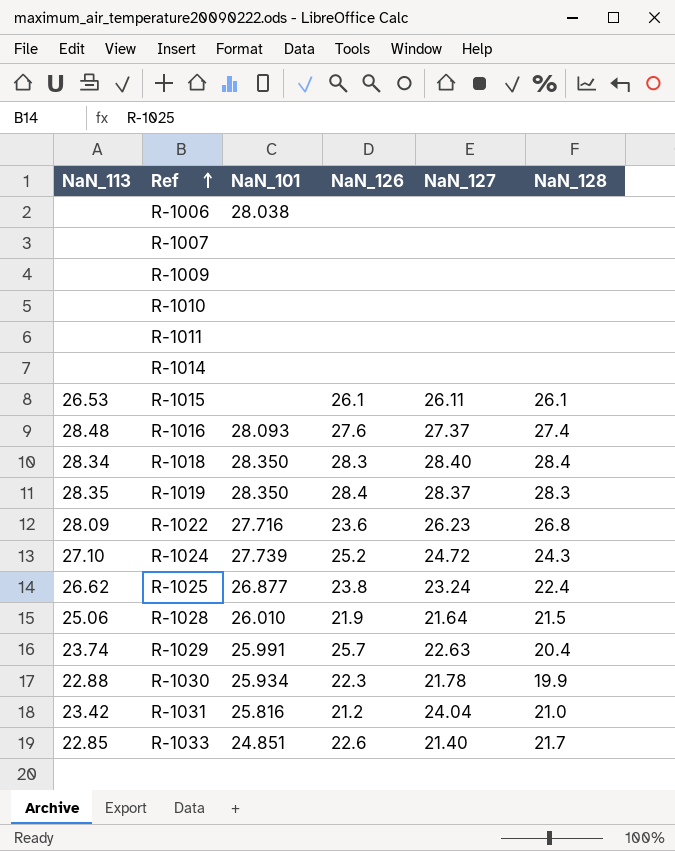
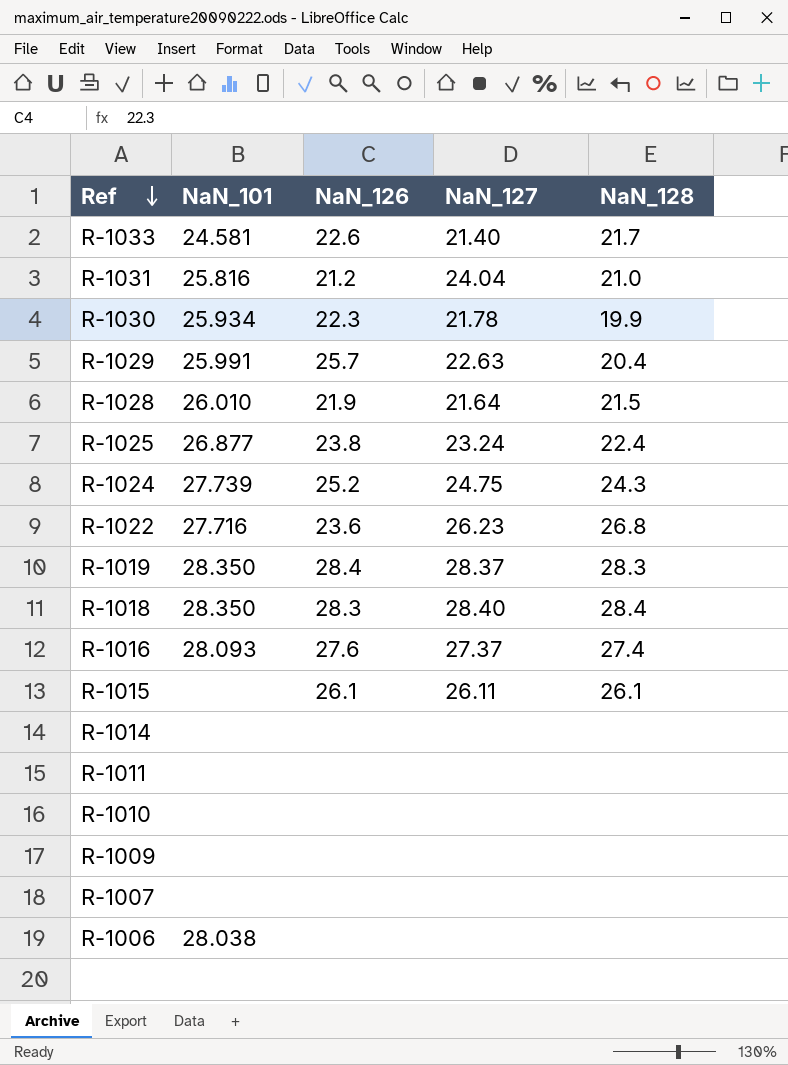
row order: Ref ascending -> Ref descending
column NaN_113 | position: 1 -> none
R-1033 | NaN_101: 24.851 -> 24.581
R-1024 | NaN_127: 24.72 -> 24.75

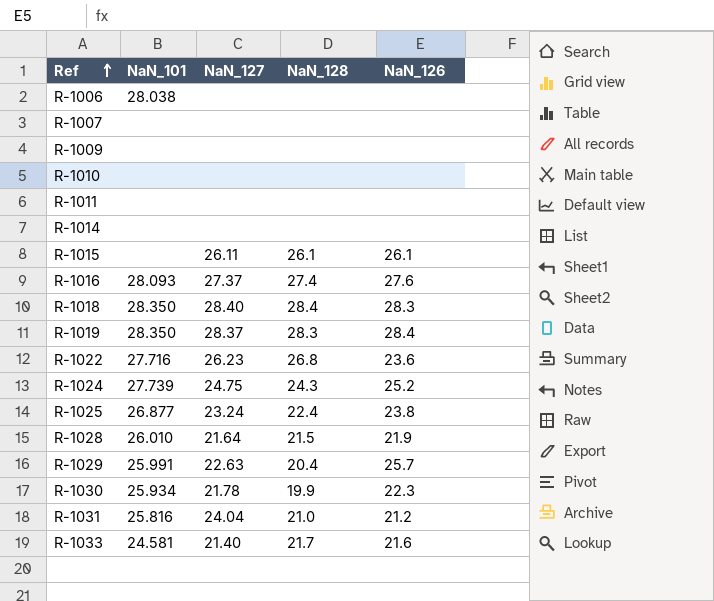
row order: Ref descending -> Ref ascending
column NaN_126 | position: 3 -> 5
R-1033 | NaN_126: 22.6 -> 21.6

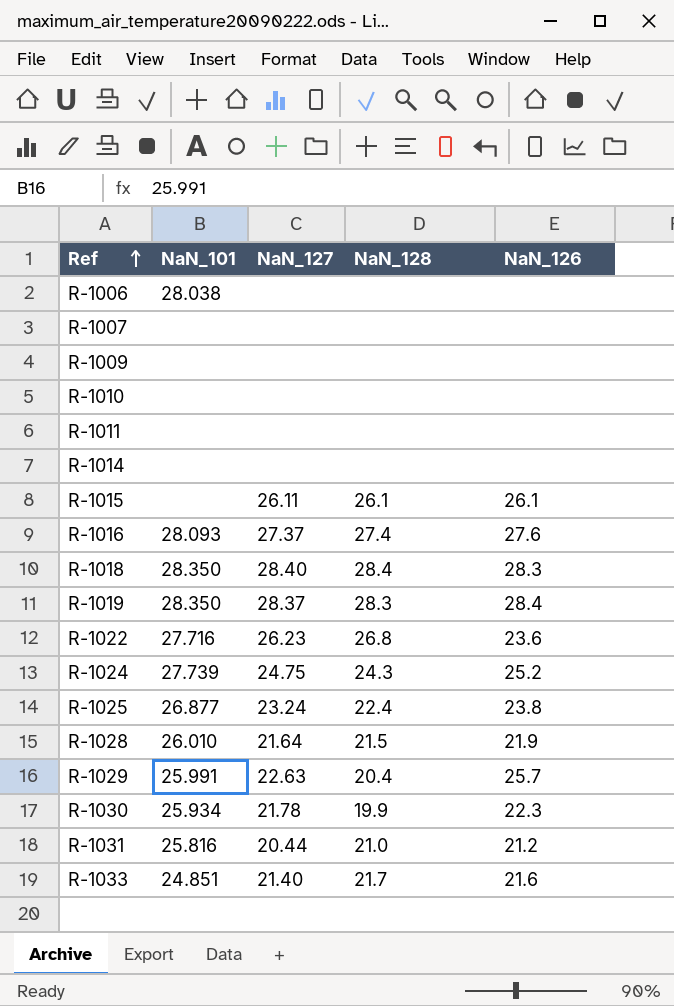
R-1031 | NaN_127: 24.04 -> 20.44
R-1033 | NaN_101: 24.581 -> 24.851

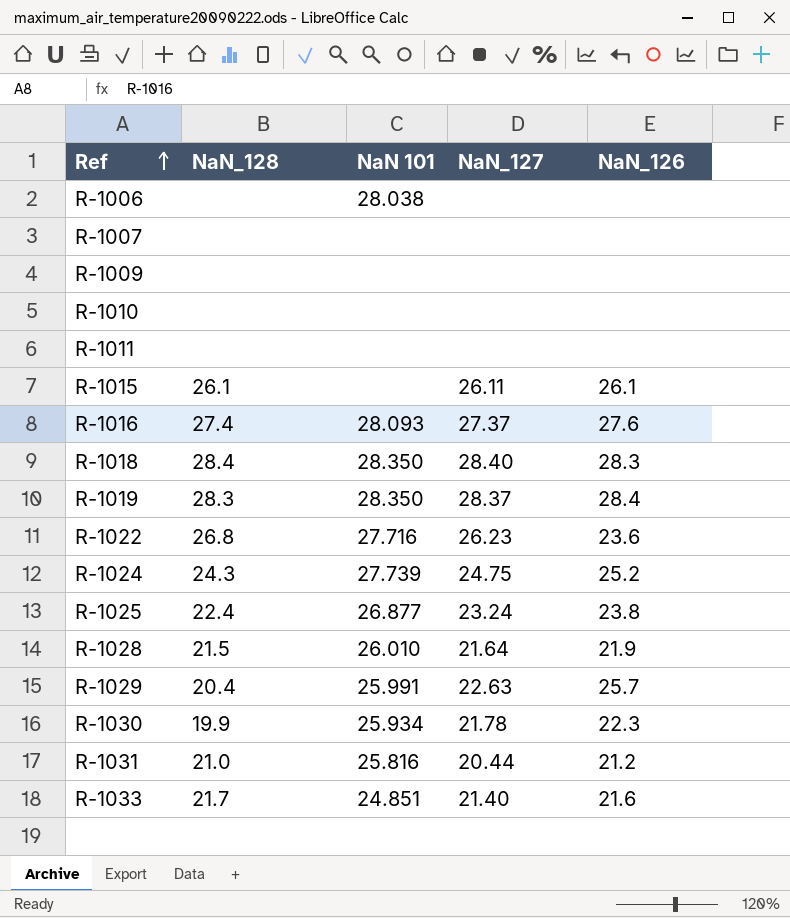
column NaN_128 | position: 4 -> 2
column name: NaN_101 -> NaN 101
row R-1014: none | none | none | none -> none

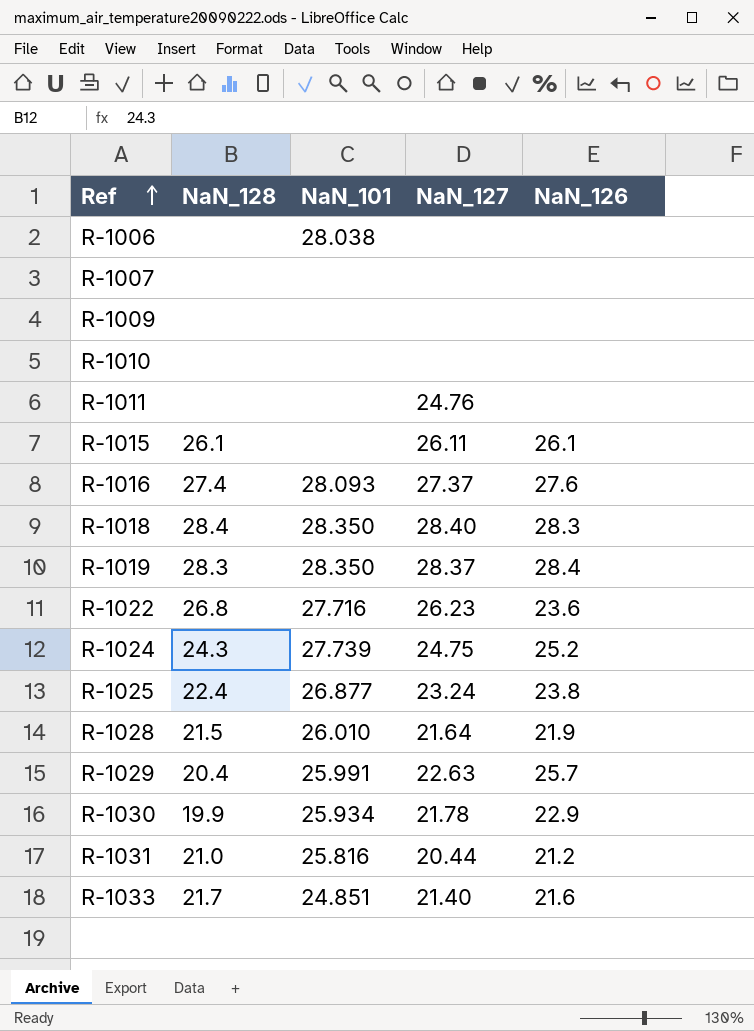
column name: NaN 101 -> NaN_101
R-1011 | NaN_127: none -> 24.76
R-1030 | NaN_126: 22.3 -> 22.9

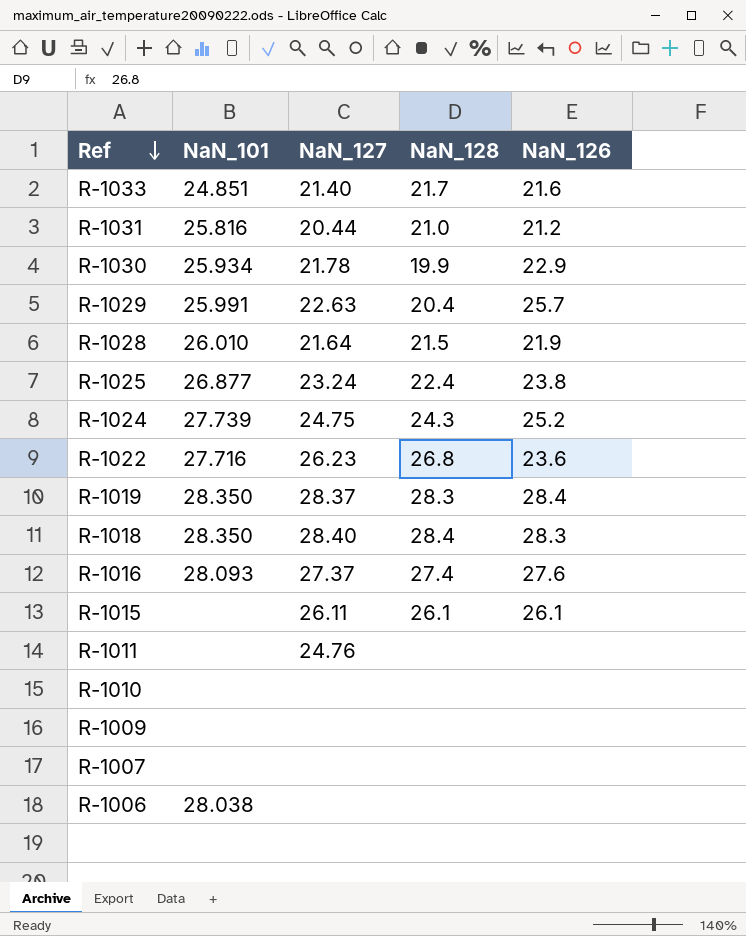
row order: Ref ascending -> Ref descending
column NaN_128 | position: 2 -> 4

